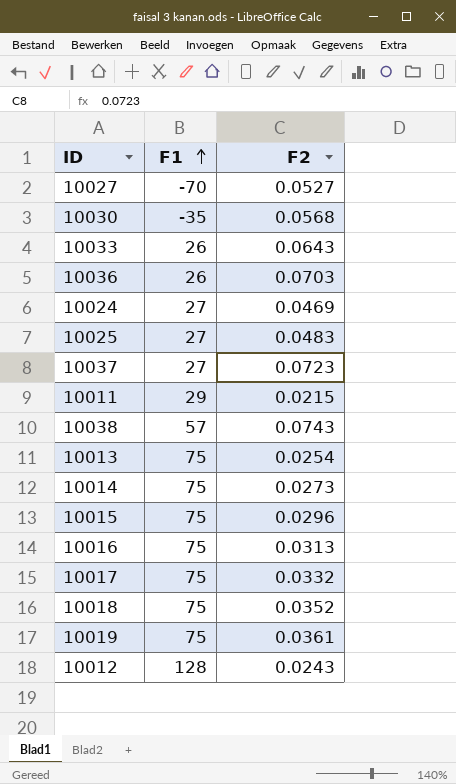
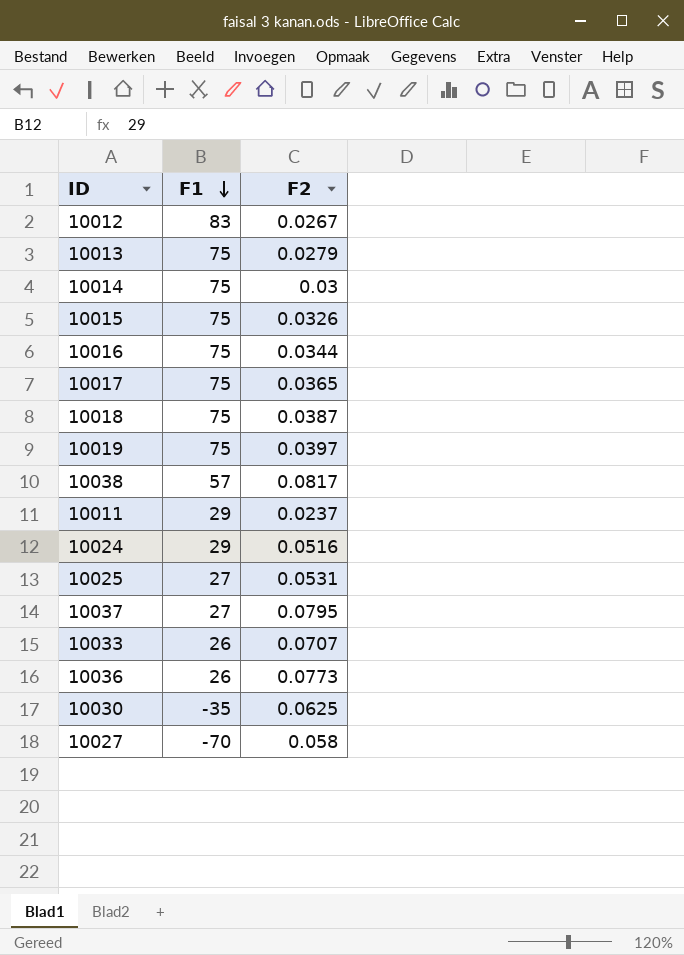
row order: F1 ascending -> F1 descending
10012 | F1: 128 -> 83
10012 | F2: 0.0243 -> 0.0267
10013 | F2: 0.0254 -> 0.0279
10014 | F2: 0.0273 -> 0.03
10015 | F2: 0.0296 -> 0.0326
10016 | F2: 0.0313 -> 0.0344
10017 | F2: 0.0332 -> 0.0365
10018 | F2: 0.0352 -> 0.0387
10019 | F2: 0.0361 -> 0.0397
10038 | F2: 0.0743 -> 0.0817
10011 | F2: 0.0215 -> 0.0237
10024 | F1: 27 -> 29
10024 | F2: 0.0469 -> 0.0516
10025 | F2: 0.0483 -> 0.0531
10037 | F2: 0.0723 -> 0.0795
10033 | F2: 0.0643 -> 0.0707
10036 | F2: 0.0703 -> 0.0773
10030 | F2: 0.0568 -> 0.0625
10027 | F2: 0.0527 -> 0.058

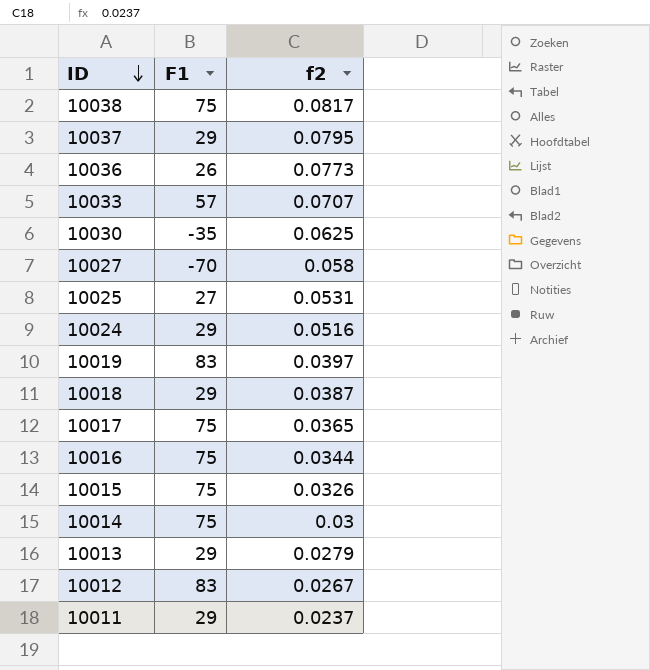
row order: F1 descending -> ID descending
column name: F2 -> f2
10038 | F1: 57 -> 75
10037 | F1: 27 -> 29
10033 | F1: 26 -> 57
10019 | F1: 75 -> 83
10018 | F1: 75 -> 29
10013 | F1: 75 -> 29

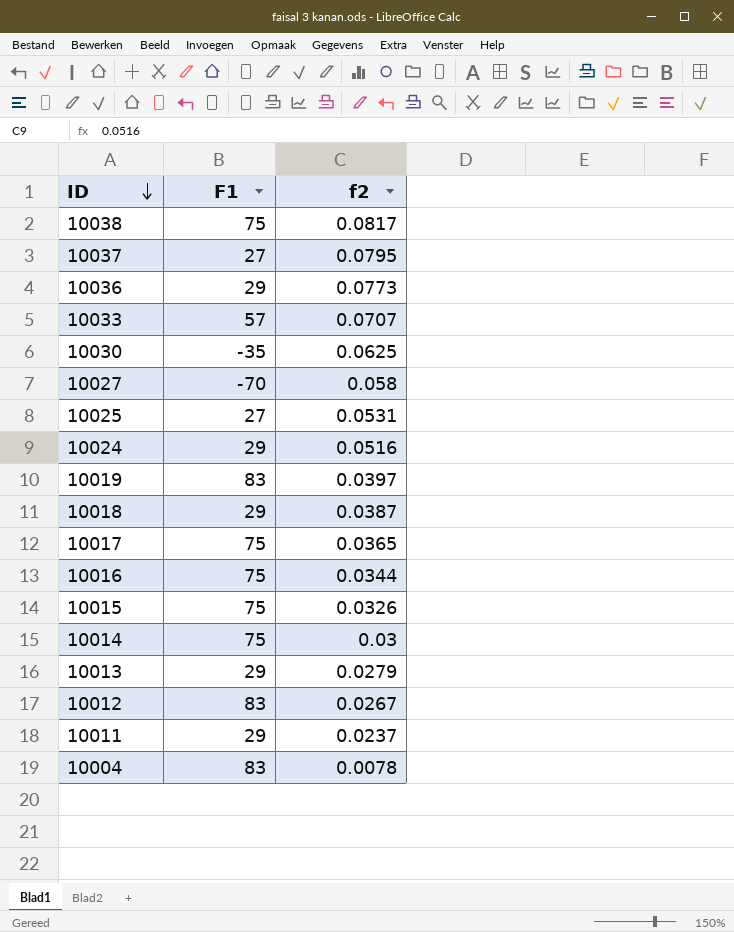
10037 | F1: 29 -> 27
10036 | F1: 26 -> 29
row 10004: none -> 83 | 0.0078

